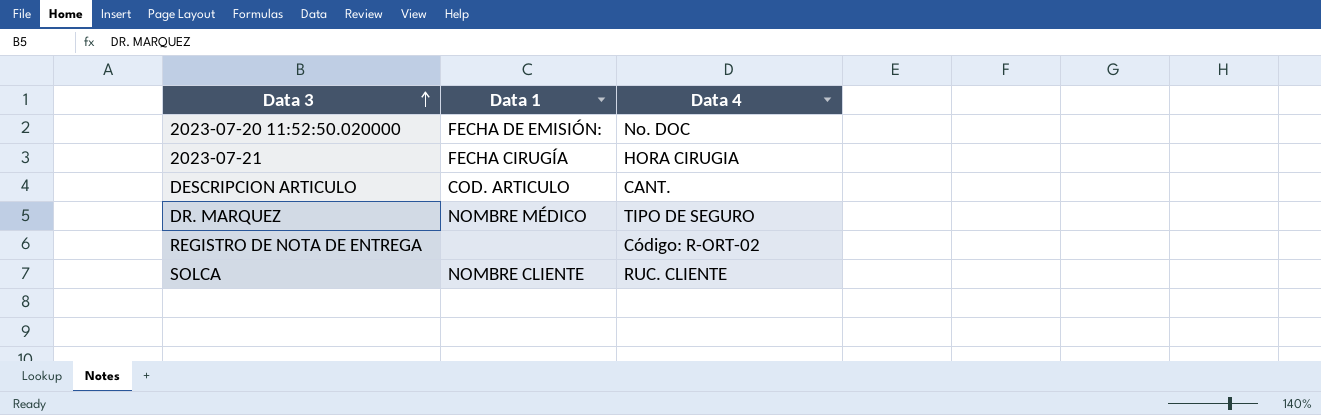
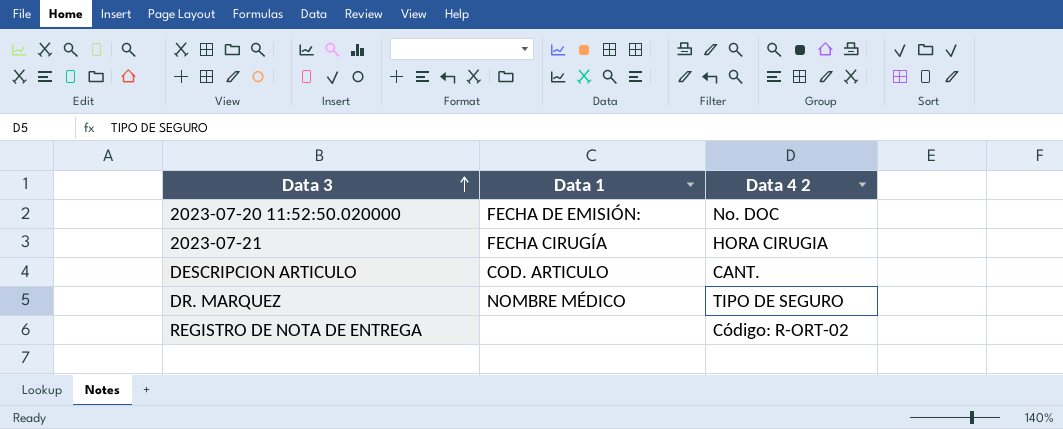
column name: Data 4 -> Data 4 2
row SOLCA: NOMBRE CLIENTE | RUC. CLIENTE -> none

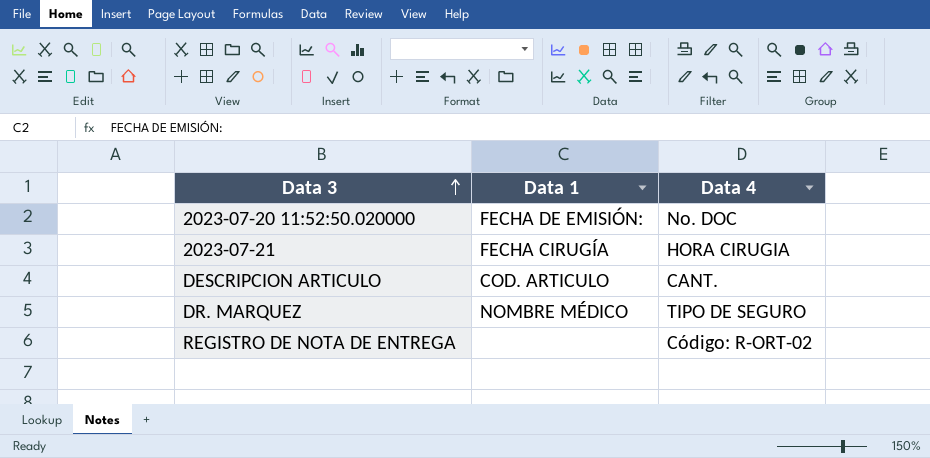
column name: Data 4 2 -> Data 4

